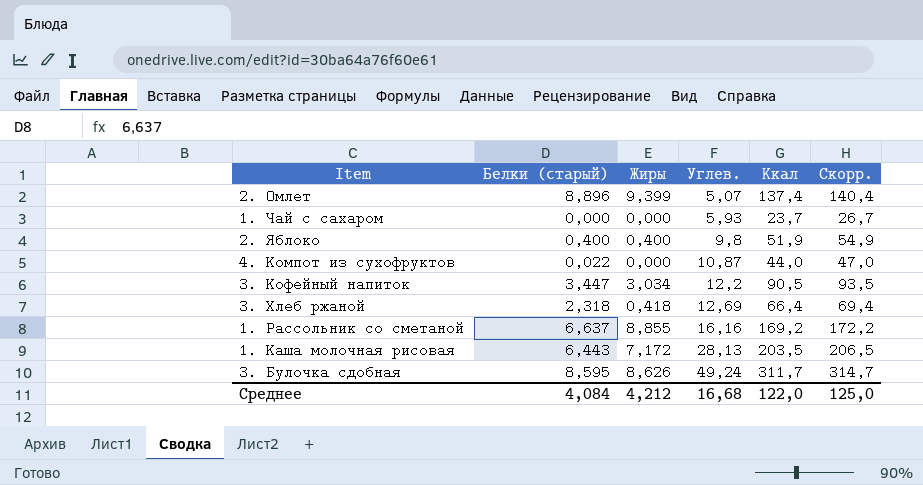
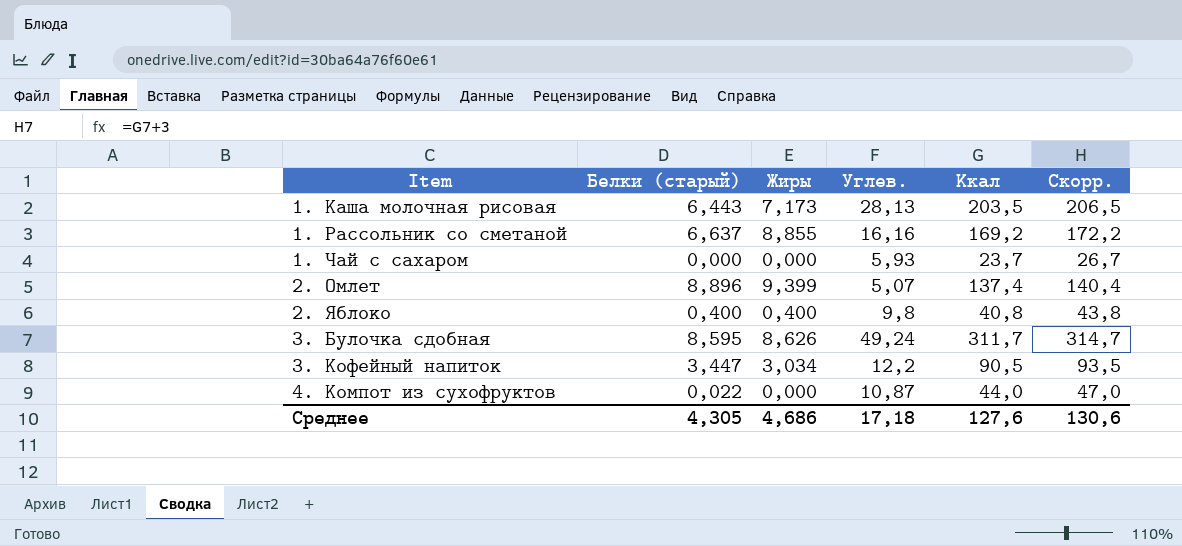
row order: Углев. ascending -> Item ascending
row 3. Хлеб ржаной: 2,318 | 0,418 | 12,69 | 66,4 | 69,4 -> none
1. Каша молочная рисовая | Жиры: 7,172 -> 7,173
2. Яблоко | Ккал: 51,9 -> 40,8
2. Яблоко | Скорр.: 54,9 -> 43,8
Среднее | Белки (старый): 4,084 -> 4,305
Среднее | Жиры: 4,212 -> 4,686
Среднее | Углев.: 16,68 -> 17,18
Среднее | Ккал: 122,0 -> 127,6
Среднее | Скорр.: 125,0 -> 130,6

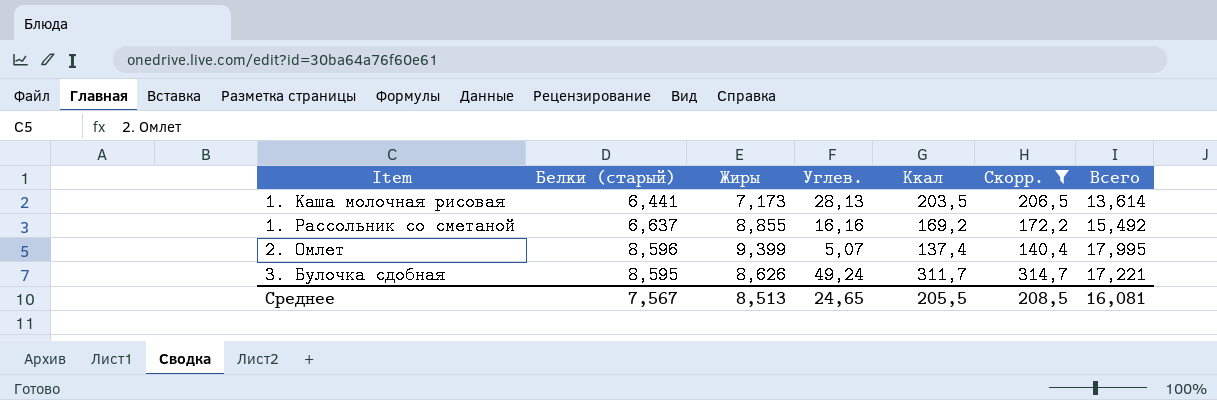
filter: none -> Скорр. >= 140,4
column Всего | formula: none -> [Белки (старый)] + [Жиры]
1. Каша молочная рисовая | Белки (старый): 6,443 -> 6,441
2. Омлет | Белки (старый): 8,896 -> 8,596
Среднее | Белки (старый): 4,305 -> 7,567
Среднее | Жиры: 4,686 -> 8,513
Среднее | Углев.: 17,18 -> 24,65
Среднее | Ккал: 127,6 -> 205,5
Среднее | Скорр.: 130,6 -> 208,5

